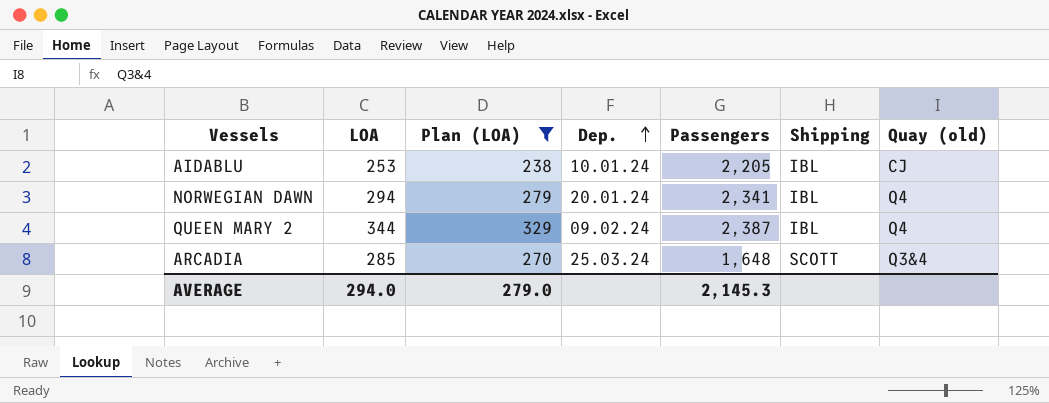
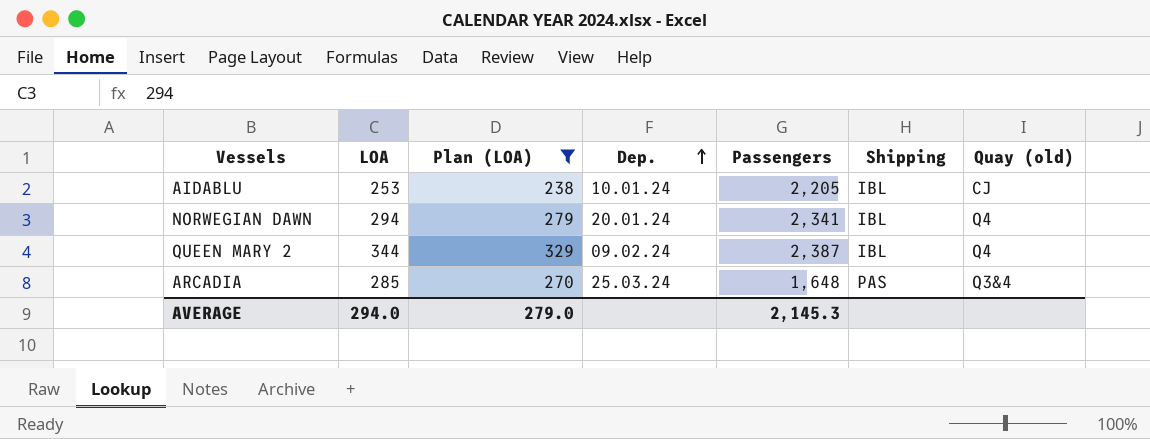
ARCADIA | Shipping: SCOTT -> PAS

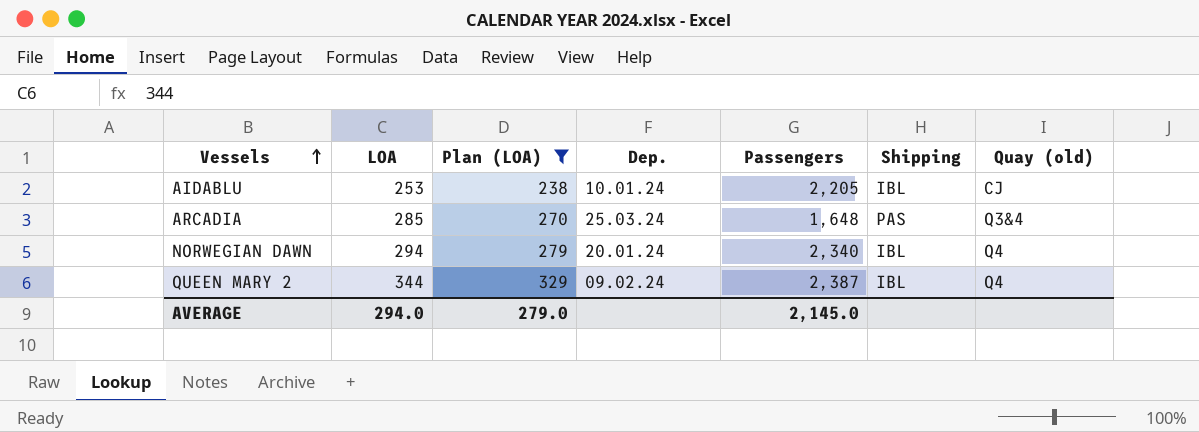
row order: Dep. ascending -> Vessels ascending
NORWEGIAN DAWN | Passengers: 2,341 -> 2,340
AVERAGE | Passengers: 2,145.3 -> 2,145.0

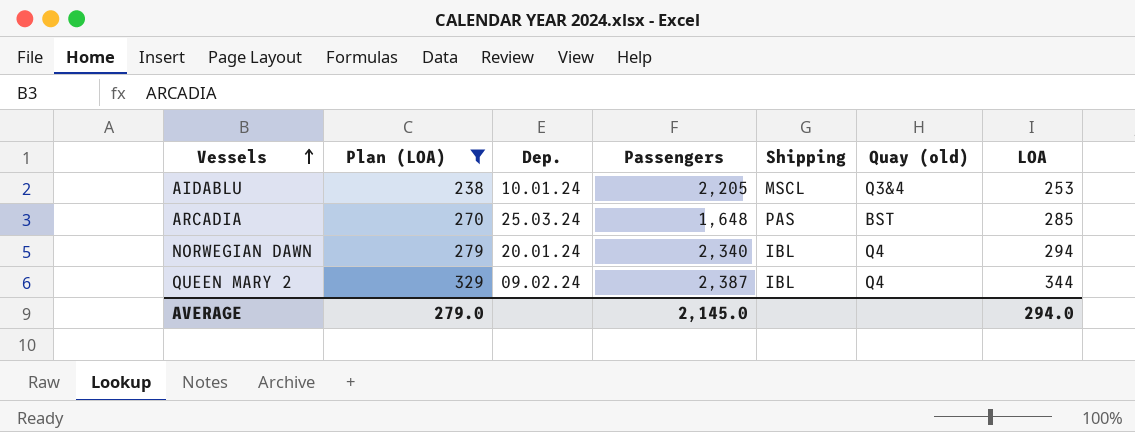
column LOA | position: 2 -> 7
AIDABLU | Shipping: IBL -> MSCL
AIDABLU | Quay (old): CJ -> Q3&4
ARCADIA | Quay (old): Q3&4 -> BST

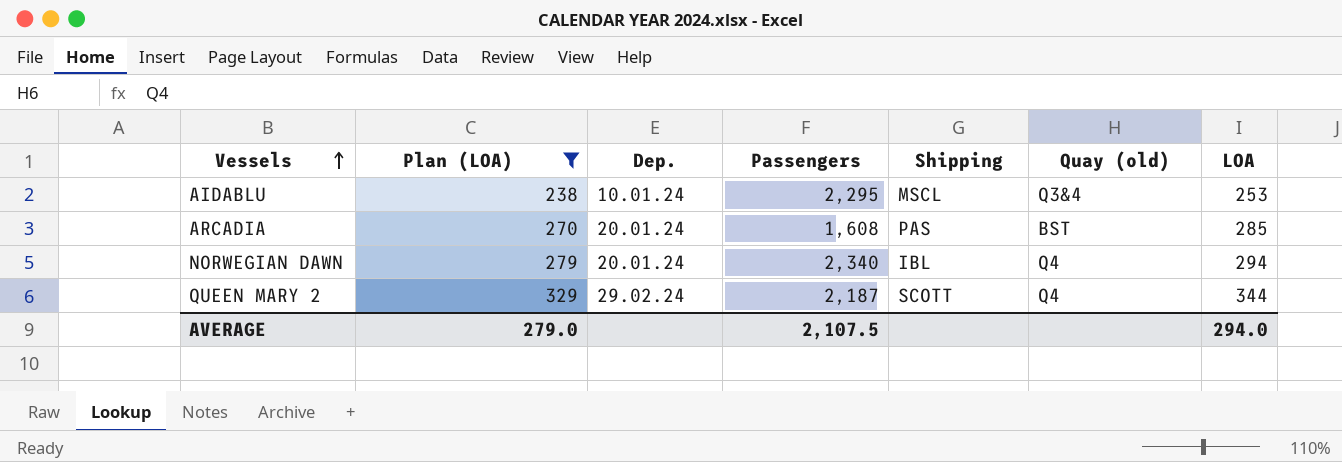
AIDABLU | Passengers: 2,205 -> 2,295
ARCADIA | Dep.: 25.03.24 -> 20.01.24
ARCADIA | Passengers: 1,648 -> 1,608
QUEEN MARY 2 | Dep.: 09.02.24 -> 29.02.24
QUEEN MARY 2 | Passengers: 2,387 -> 2,187
QUEEN MARY 2 | Shipping: IBL -> SCOTT
AVERAGE | Passengers: 2,145.0 -> 2,107.5

